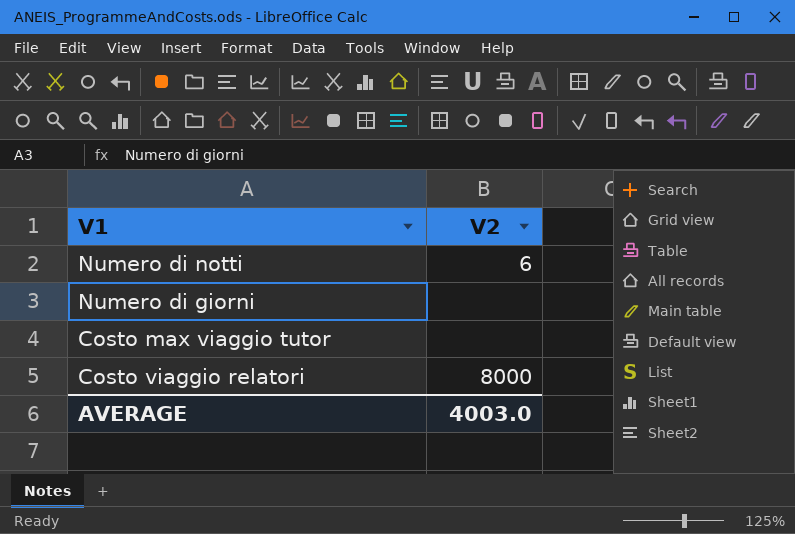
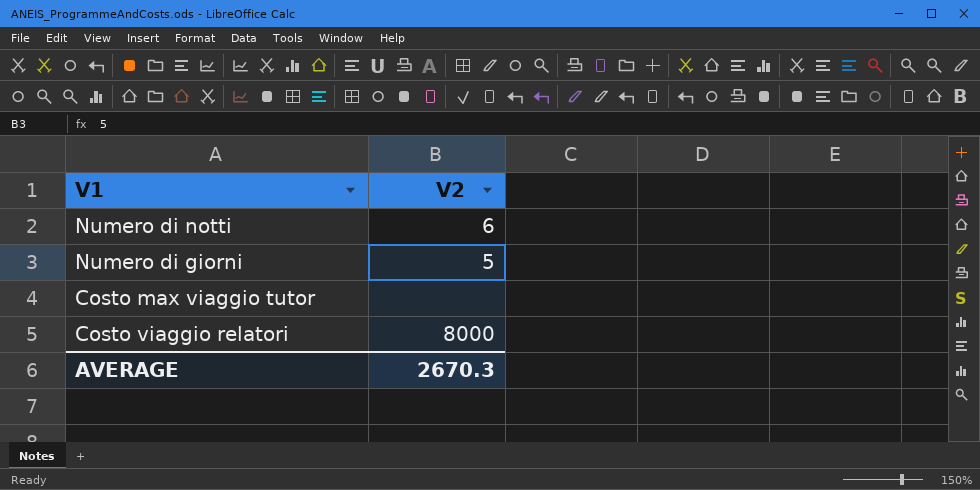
Numero di giorni | V2: none -> 5
AVERAGE | V2: 4003.0 -> 2670.3

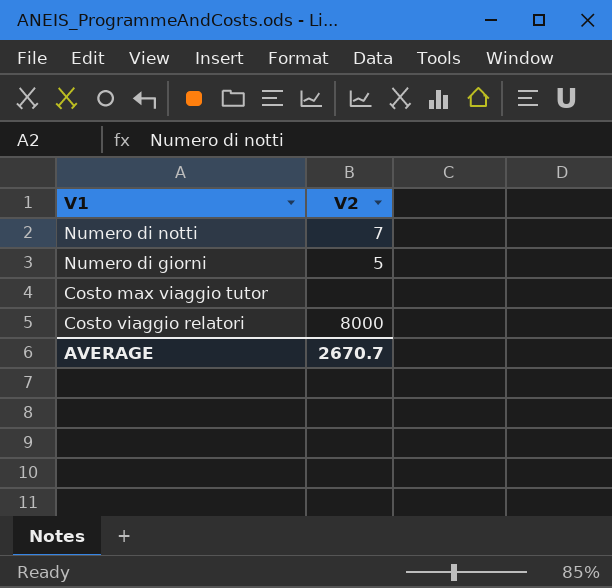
Numero di notti | V2: 6 -> 7
AVERAGE | V2: 2670.3 -> 2670.7

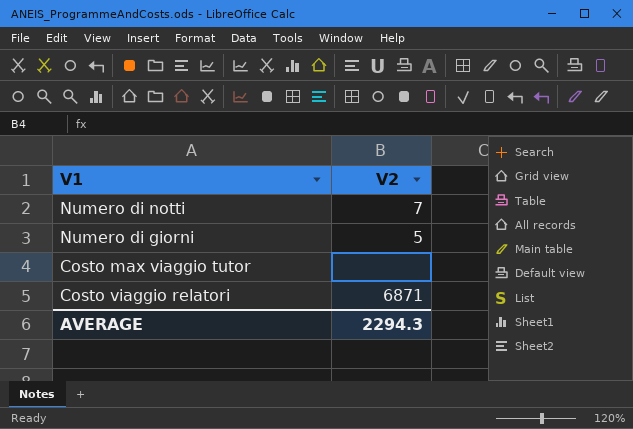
Costo viaggio relatori | V2: 8000 -> 6871
AVERAGE | V2: 2670.7 -> 2294.3

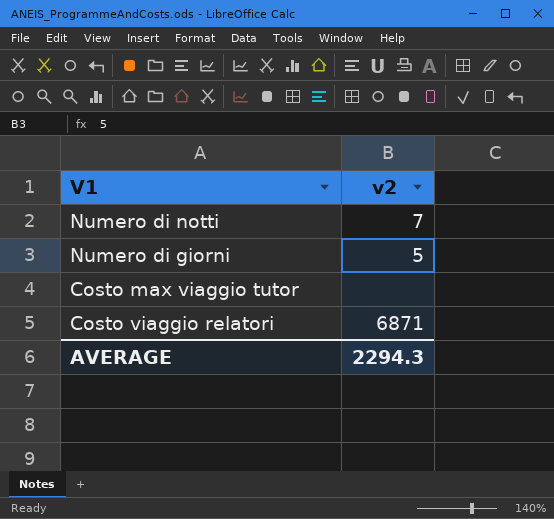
column name: V2 -> v2

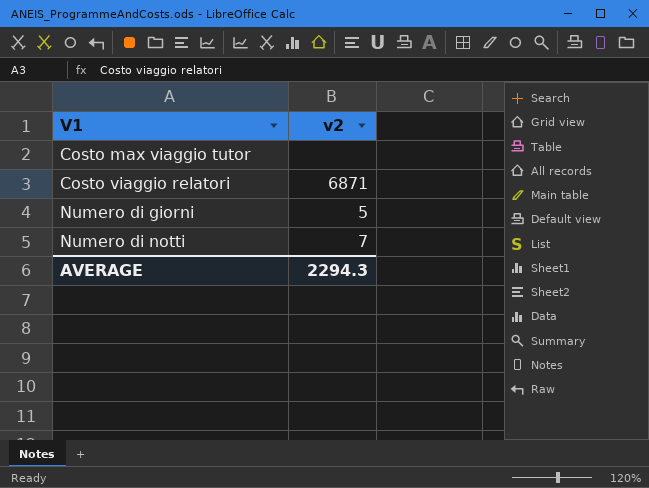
row order: none -> V1 ascending

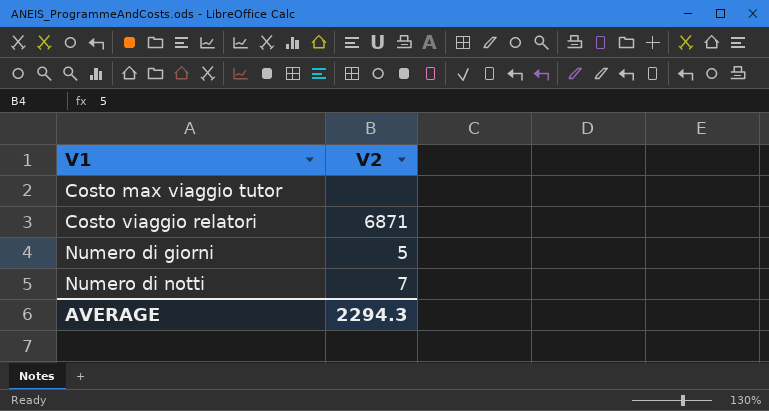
column name: v2 -> V2

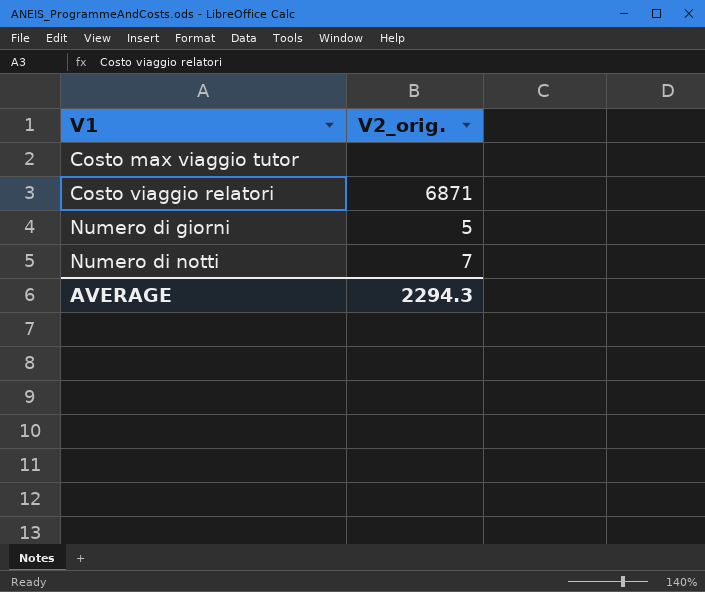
column name: V2 -> V2_orig.

